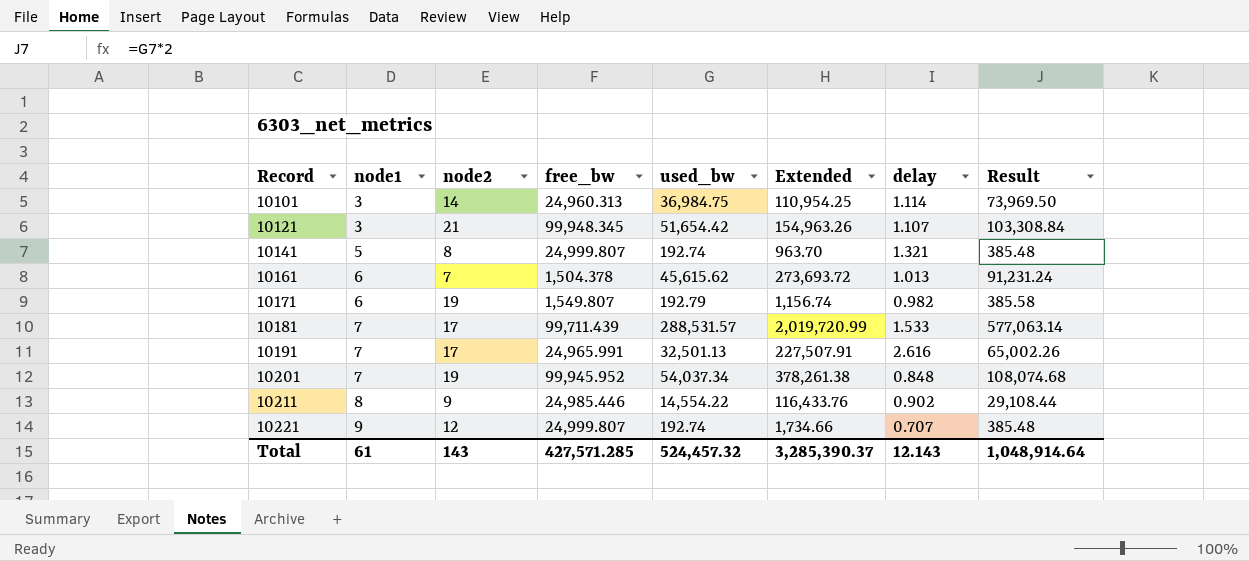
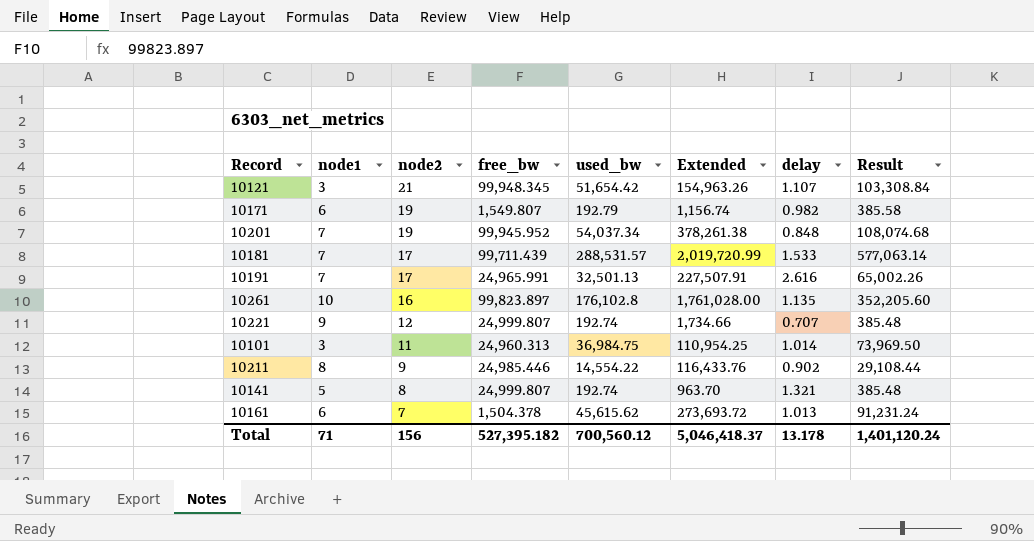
row order: Record ascending -> node2 descending
row 10261: none -> 10 | 16 | 99,823.897 | 176,102.8 | 1,761,028.00 | 1.135 | 352,205.60
10101 | node2: 14 -> 11
10101 | delay: 1.114 -> 1.014
Total | node1: 61 -> 71
Total | node2: 143 -> 156
Total | free_bw: 427,571.285 -> 527,395.182
Total | used_bw: 524,457.32 -> 700,560.12
Total | Extended: 3,285,390.37 -> 5,046,418.37
Total | delay: 12.143 -> 13.178
Total | Result: 1,048,914.64 -> 1,401,120.24

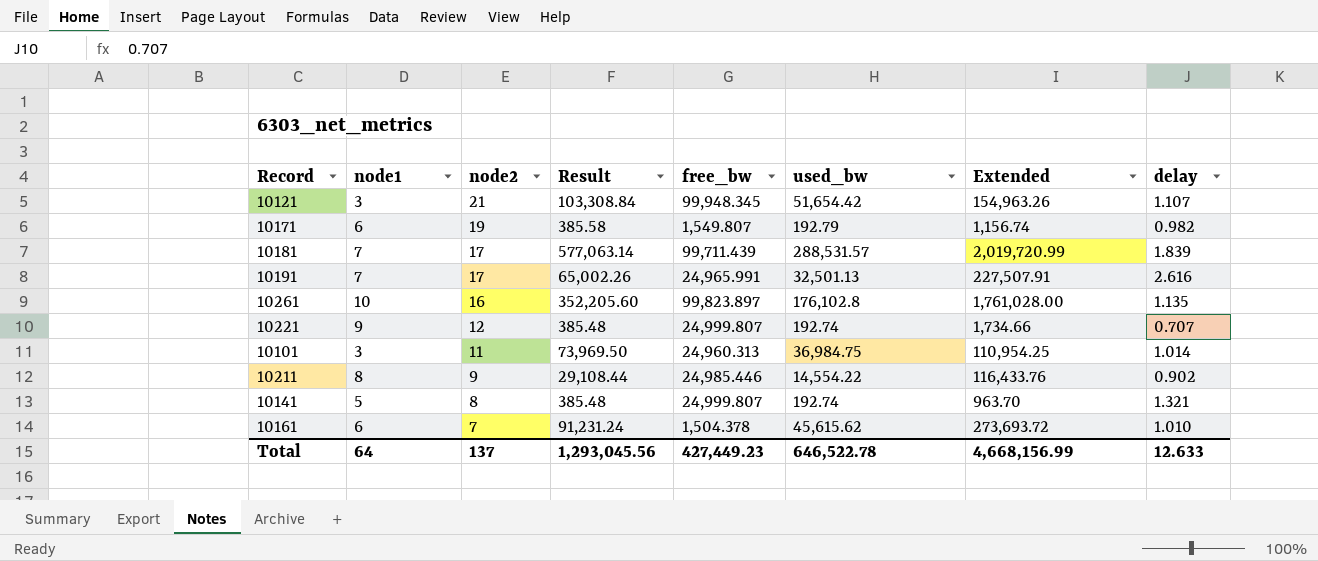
column Result | position: 8 -> 4
row 10201: 7 | 19 | 99,945.952 | 54,037.34 | 378,261.38 | 0.848 | 108,074.68 -> none
10181 | delay: 1.533 -> 1.839
10161 | delay: 1.013 -> 1.010
Total | node1: 71 -> 64
Total | node2: 156 -> 137
Total | Result: 1,401,120.24 -> 1,293,045.56
Total | free_bw: 527,395.182 -> 427,449.23
Total | used_bw: 700,560.12 -> 646,522.78
Total | Extended: 5,046,418.37 -> 4,668,156.99
Total | delay: 13.178 -> 12.633

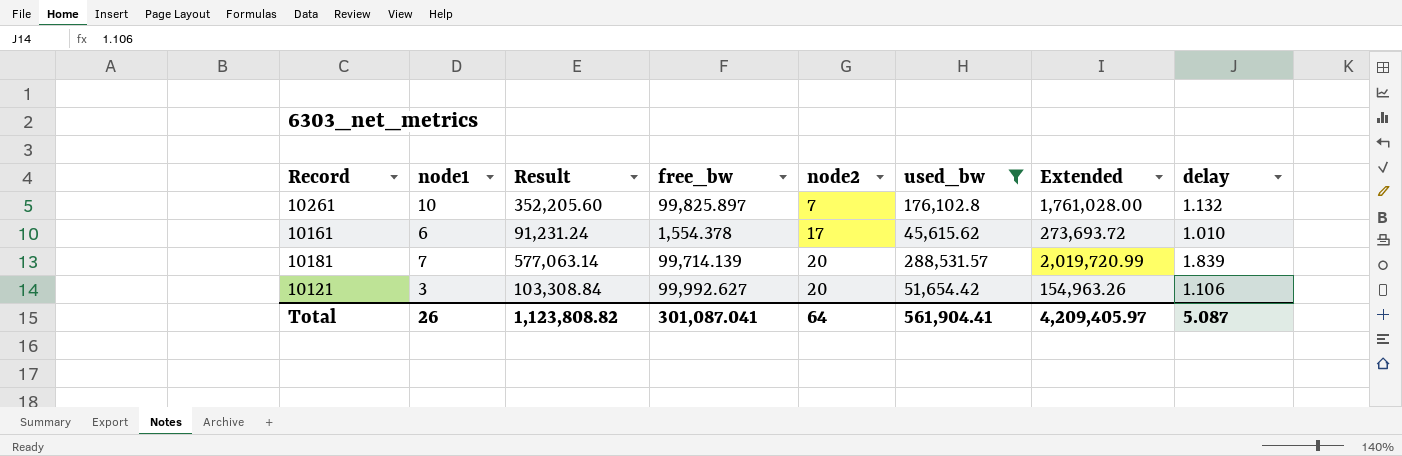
filter: none -> used_bw >= 45,615.62
row order: node2 descending -> node2 ascending
column node2 | position: 3 -> 5
10261 | free_bw: 99,823.897 -> 99,825.897
10261 | node2: 16 -> 7
10261 | delay: 1.135 -> 1.132
10161 | free_bw: 1,504.378 -> 1,554.378
10161 | node2: 7 -> 17
10181 | free_bw: 99,711.439 -> 99,714.139
10181 | node2: 17 -> 20
10121 | free_bw: 99,948.345 -> 99,992.627
10121 | node2: 21 -> 20
10121 | delay: 1.107 -> 1.106
Total | node1: 64 -> 26
Total | Result: 1,293,045.56 -> 1,123,808.82
Total | free_bw: 427,449.23 -> 301,087.041
Total | node2: 137 -> 64
Total | used_bw: 646,522.78 -> 561,904.41
Total | Extended: 4,668,156.99 -> 4,209,405.97
Total | delay: 12.633 -> 5.087

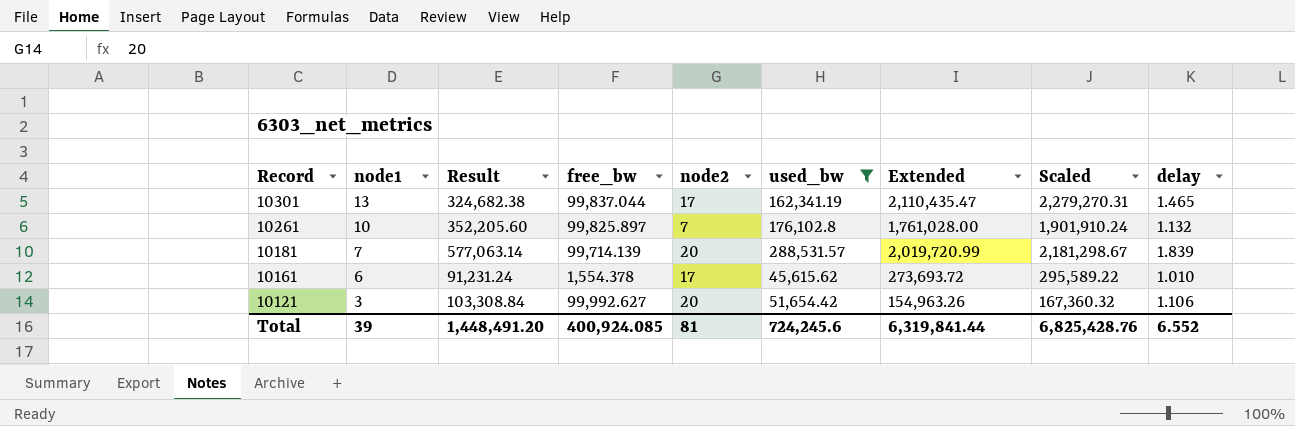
row order: node2 ascending -> Record descending
column Scaled | formula: none -> [Extended] * 1.08
row 10301: none -> 13 | 324,682.38 | 99,837.044 | 17 | 162,341.19 | 2,110,435.47 | 2,279,270.31 | 1.465
Total | node1: 26 -> 39
Total | Result: 1,123,808.82 -> 1,448,491.20
Total | free_bw: 301,087.041 -> 400,924.085
Total | node2: 64 -> 81
Total | used_bw: 561,904.41 -> 724,245.6
Total | Extended: 4,209,405.97 -> 6,319,841.44
Total | delay: 5.087 -> 6.552

